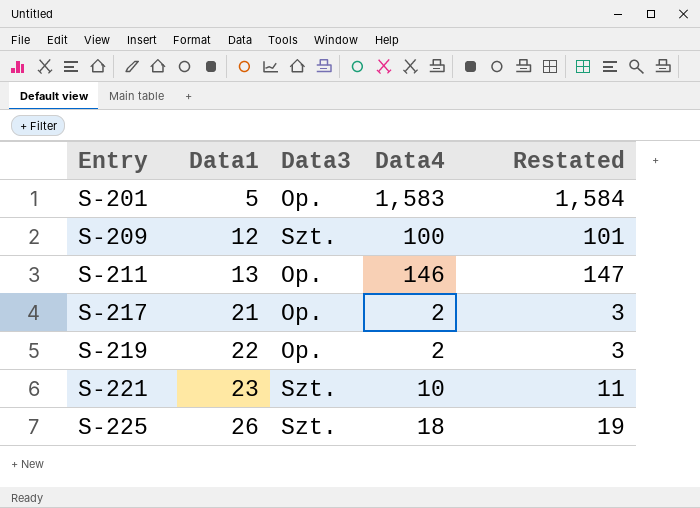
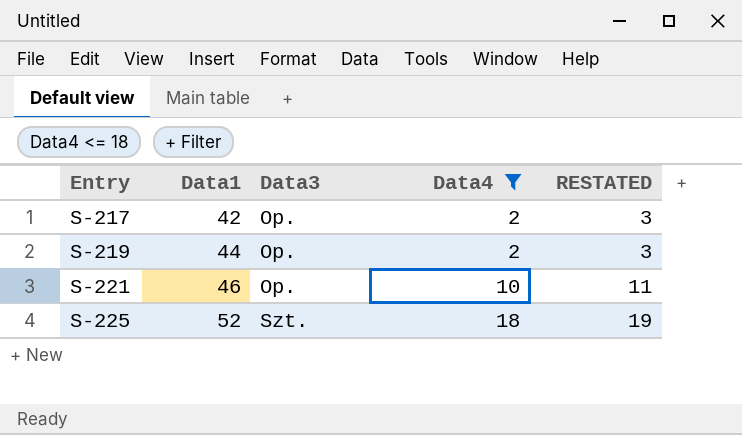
filter: none -> Data4 <= 18
column name: Restated -> RESTATED
S-217 | Data1: 21 -> 42
S-219 | Data1: 22 -> 44
S-221 | Data1: 23 -> 46
S-221 | Data3: Szt. -> Op.
S-225 | Data1: 26 -> 52

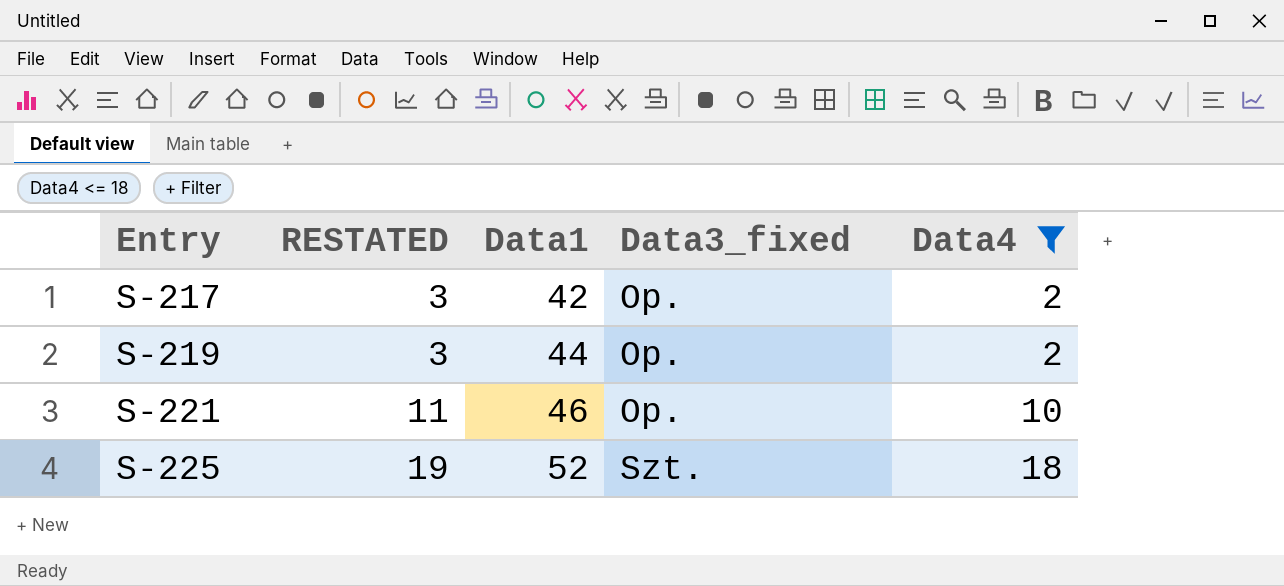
column RESTATED | position: 5 -> 2
column name: Data3 -> Data3_fixed

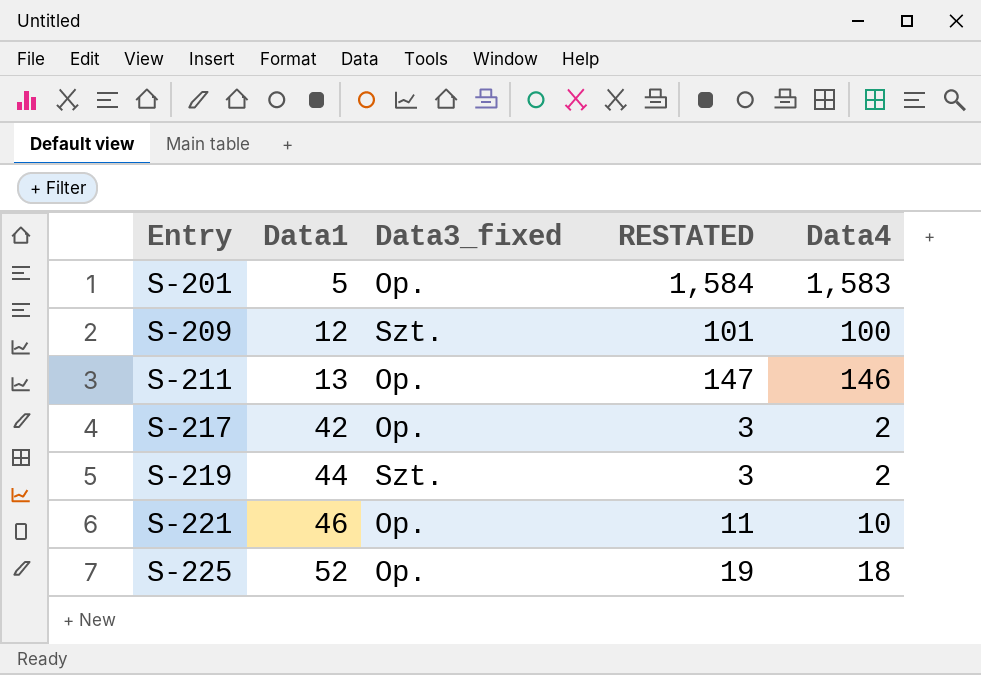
filter: Data4 <= 18 -> none
column RESTATED | position: 2 -> 4
S-219 | Data3_fixed: Op. -> Szt.
S-225 | Data3_fixed: Szt. -> Op.

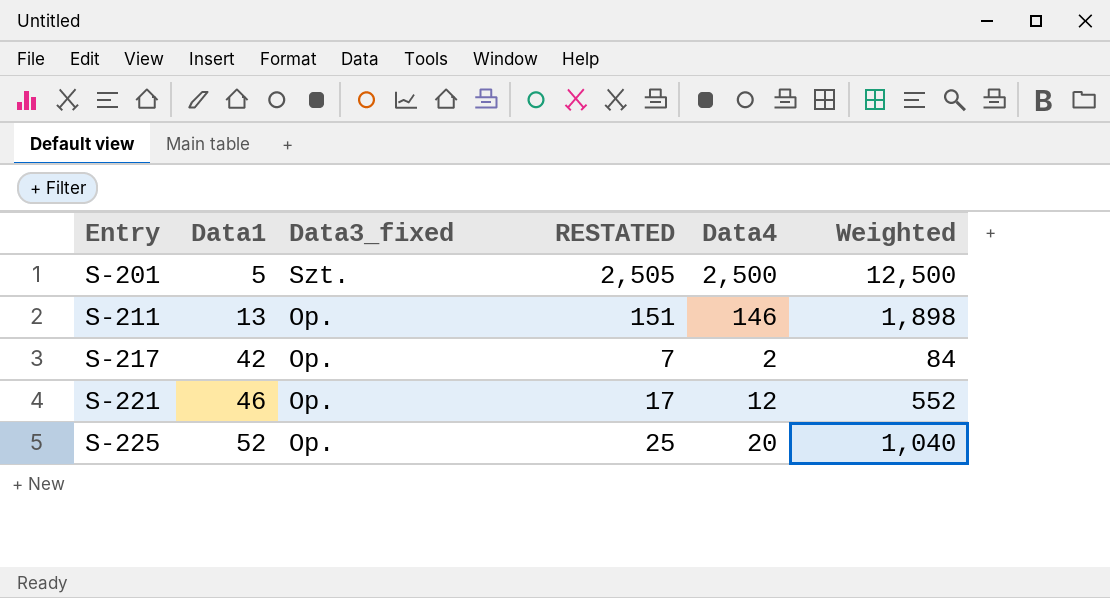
column RESTATED | formula: [Data4] + 1 -> [Data4] + 5
column Weighted | formula: none -> [Data1] * [Data4]
row S-209: 12 | Szt. | 101 | 100 -> none
row S-219: 44 | Szt. | 3 | 2 -> none
S-201 | Data3_fixed: Op. -> Szt.
S-201 | Data4: 1,583 -> 2,500
S-221 | Data4: 10 -> 12
S-225 | Data4: 18 -> 20

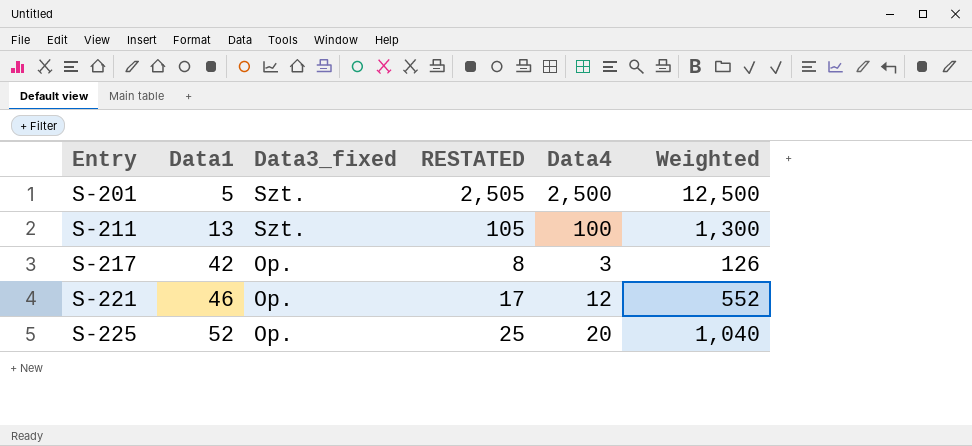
S-211 | Data3_fixed: Op. -> Szt.
S-211 | RESTATED: 151 -> 105
S-211 | Data4: 146 -> 100
S-211 | Weighted: 1,898 -> 1,300
S-217 | RESTATED: 7 -> 8
S-217 | Data4: 2 -> 3
S-217 | Weighted: 84 -> 126

